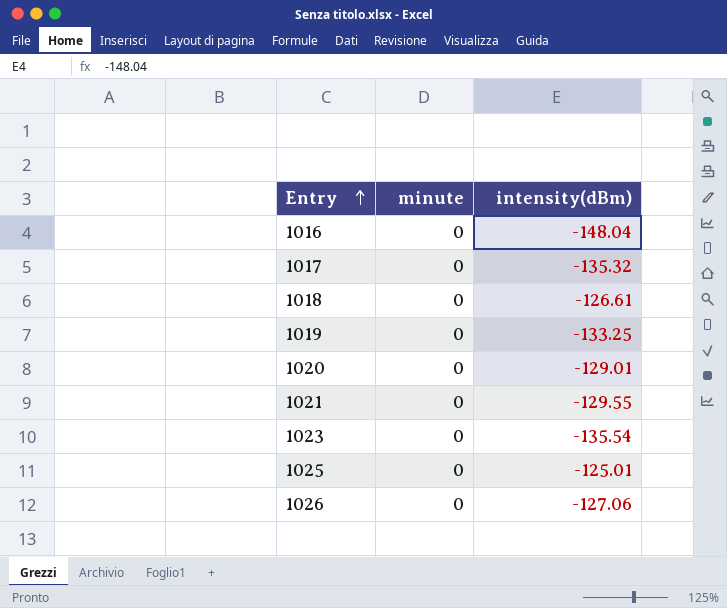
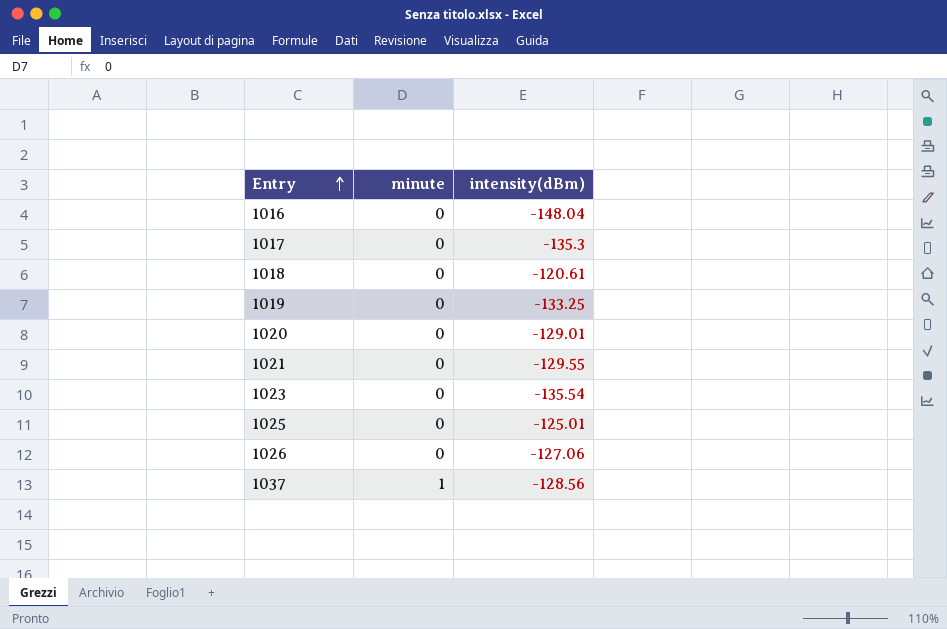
1017 | intensity(dBm): -135.32 -> -135.3
1018 | intensity(dBm): -126.61 -> -120.61
row 1037: none -> 1 | -128.56

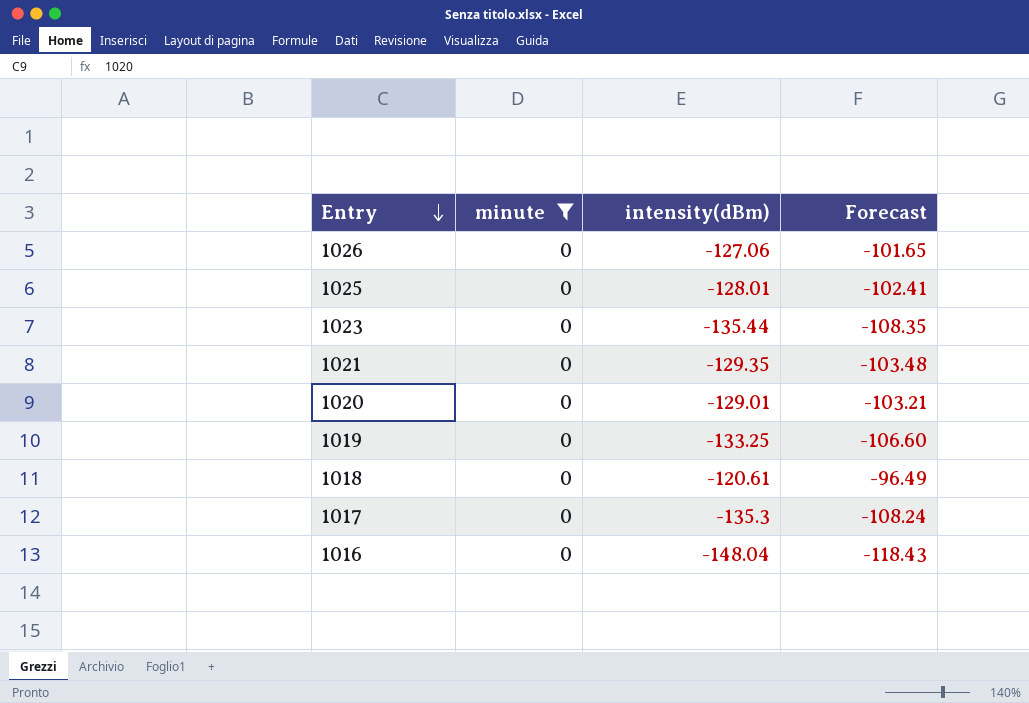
filter: none -> minute = 0
row order: Entry ascending -> Entry descending
column Forecast | formula: none -> [intensity(dBm)] * 0.8
1025 | intensity(dBm): -125.01 -> -128.01
1023 | intensity(dBm): -135.54 -> -135.44
1021 | intensity(dBm): -129.55 -> -129.35

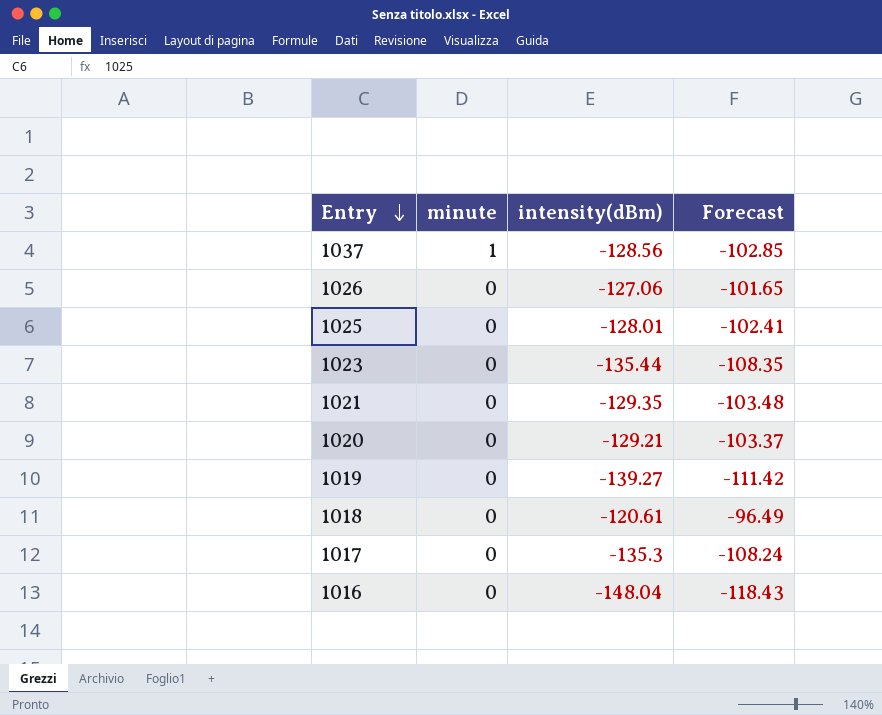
filter: minute = 0 -> none
1020 | intensity(dBm): -129.01 -> -129.21
1020 | Forecast: -103.21 -> -103.37
1019 | intensity(dBm): -133.25 -> -139.27
1019 | Forecast: -106.60 -> -111.42

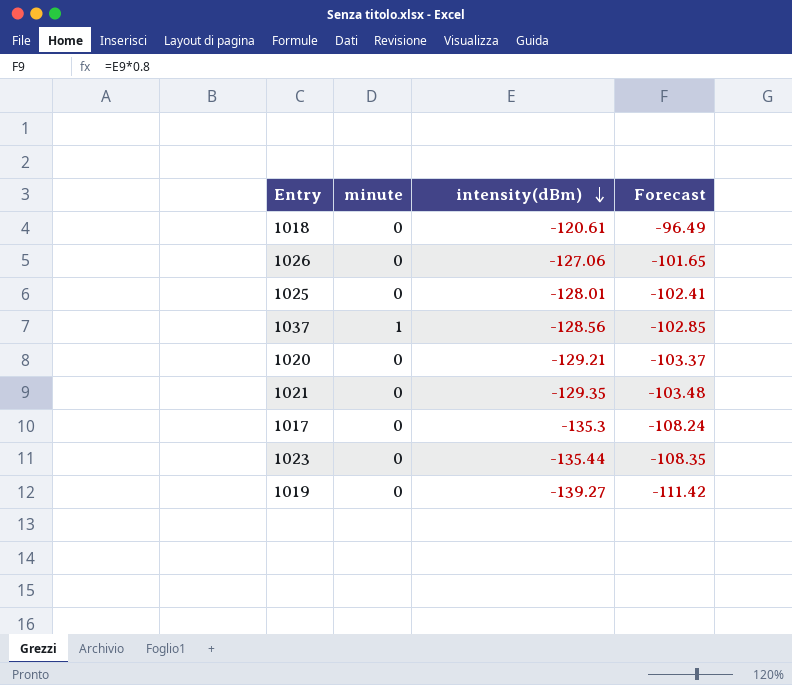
row order: Entry descending -> intensity(dBm) descending
row 1016: 0 | -148.04 | -118.43 -> none

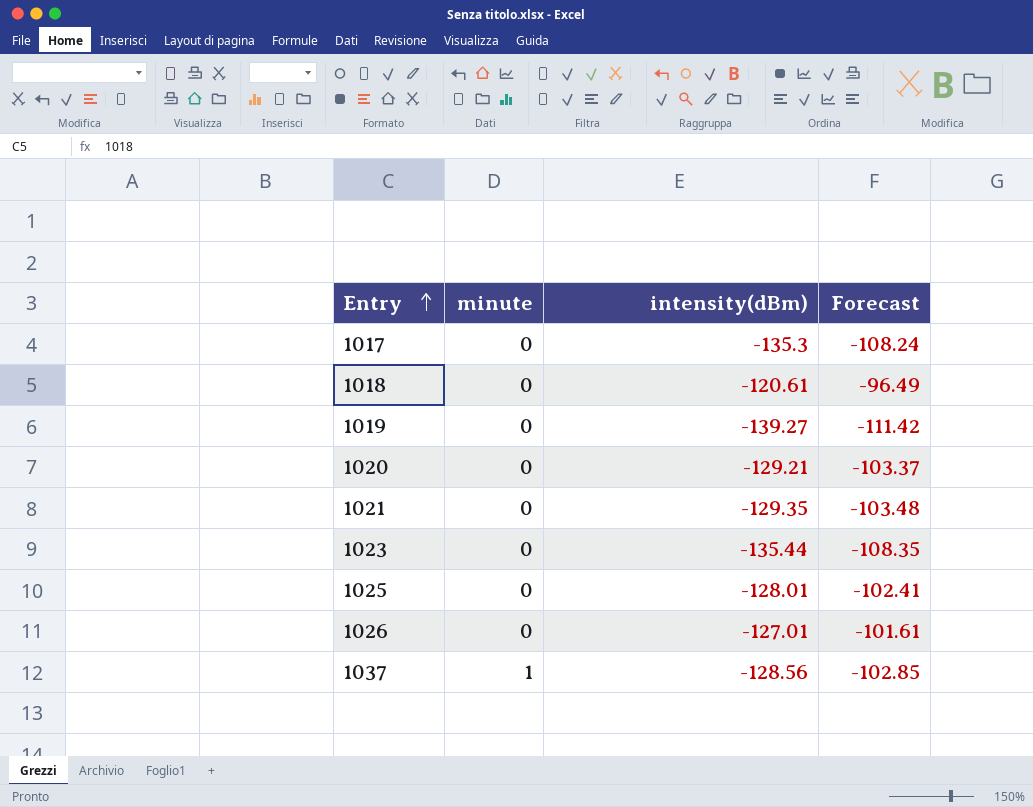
row order: intensity(dBm) descending -> Entry ascending
1026 | intensity(dBm): -127.06 -> -127.01
1026 | Forecast: -101.65 -> -101.61

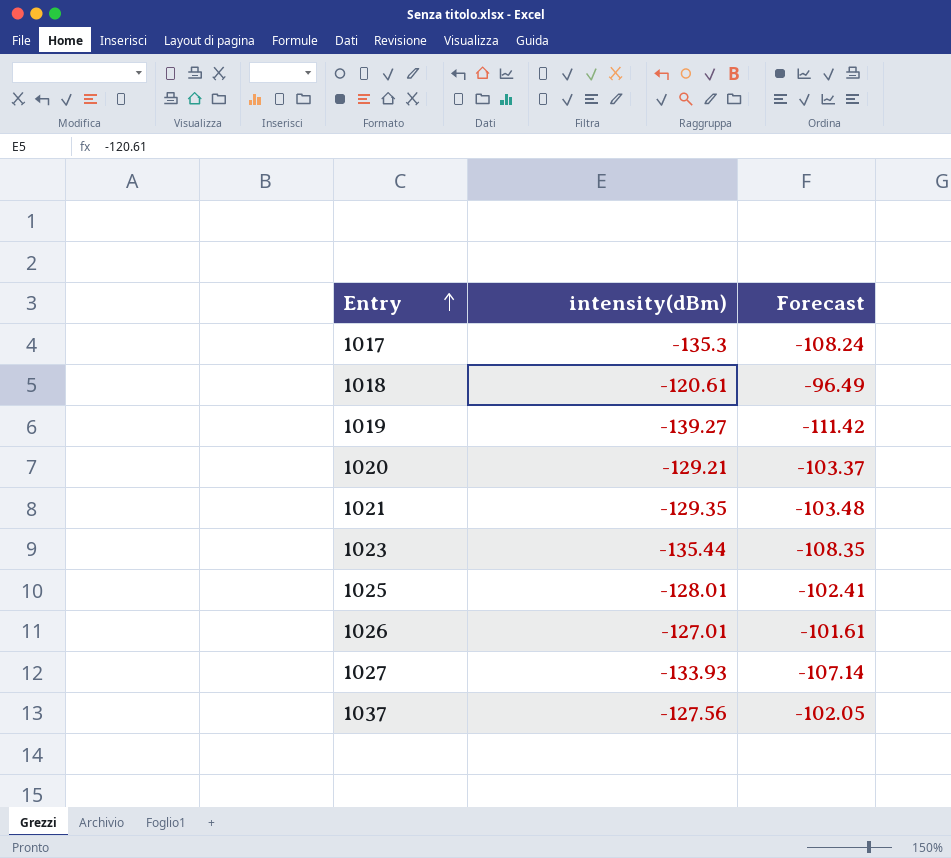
column minute | position: 2 -> none
row 1027: none -> -133.93 | -107.14
1037 | intensity(dBm): -128.56 -> -127.56
1037 | Forecast: -102.85 -> -102.05

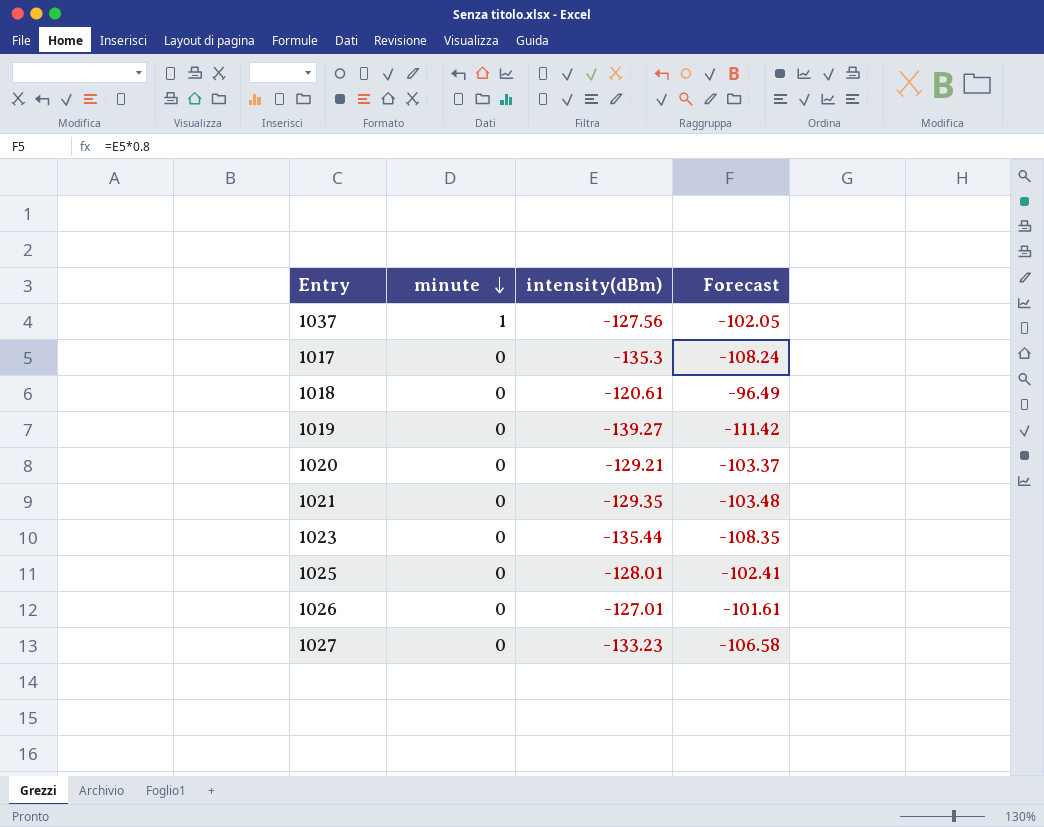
row order: Entry ascending -> minute descending
column minute | position: none -> 2
1027 | intensity(dBm): -133.93 -> -133.23
1027 | Forecast: -107.14 -> -106.58

